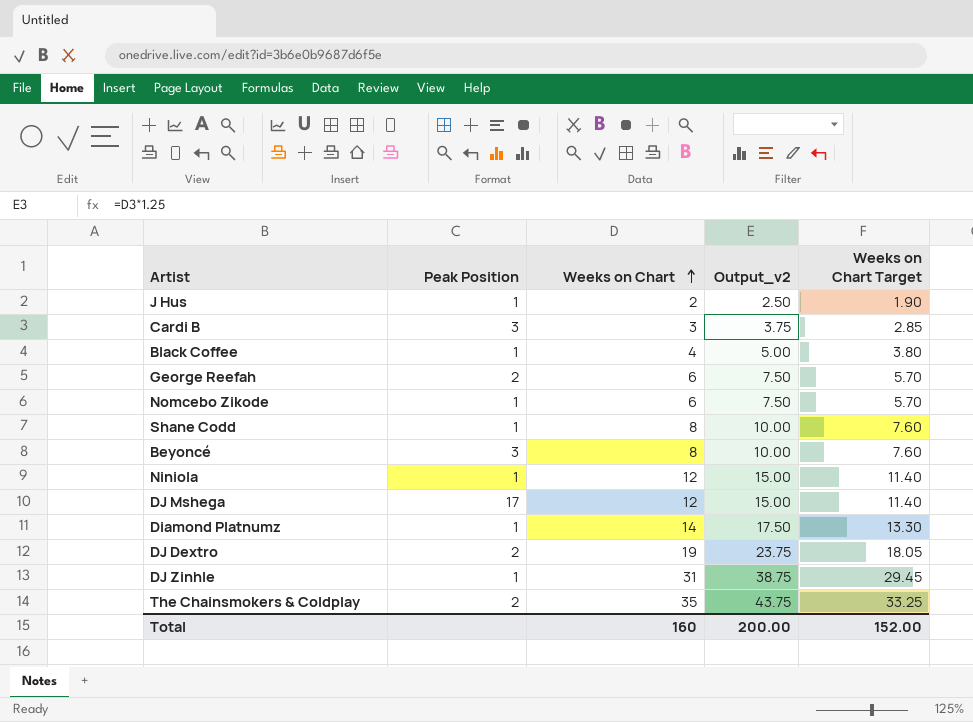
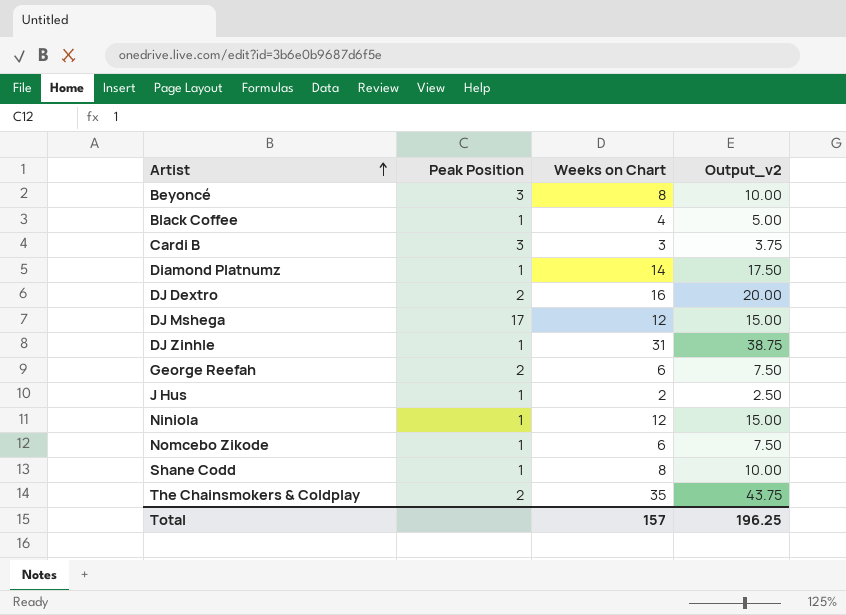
row order: Weeks on Chart ascending -> Artist ascending
column Weeks on Chart Target | formula: [Weeks on Chart] * 0.95 -> none
DJ Dextro | Weeks on Chart: 19 -> 16
DJ Dextro | Output_v2: 23.75 -> 20.00
Total | Weeks on Chart: 160 -> 157
Total | Output_v2: 200.00 -> 196.25

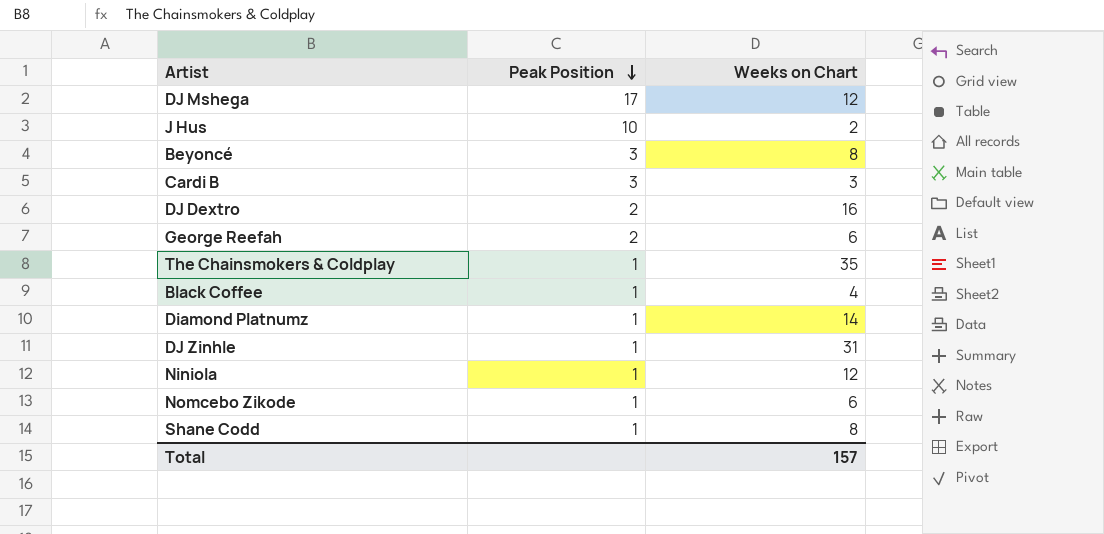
row order: Artist ascending -> Peak Position descending
column Output_v2 | formula: [Weeks on Chart] * 1.25 -> none
J Hus | Peak Position: 1 -> 10
The Chainsmokers & Coldplay | Peak Position: 2 -> 1

